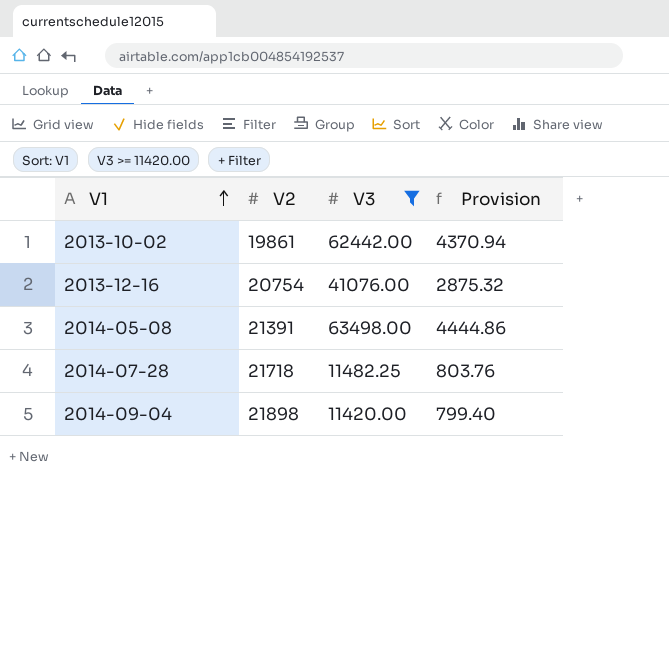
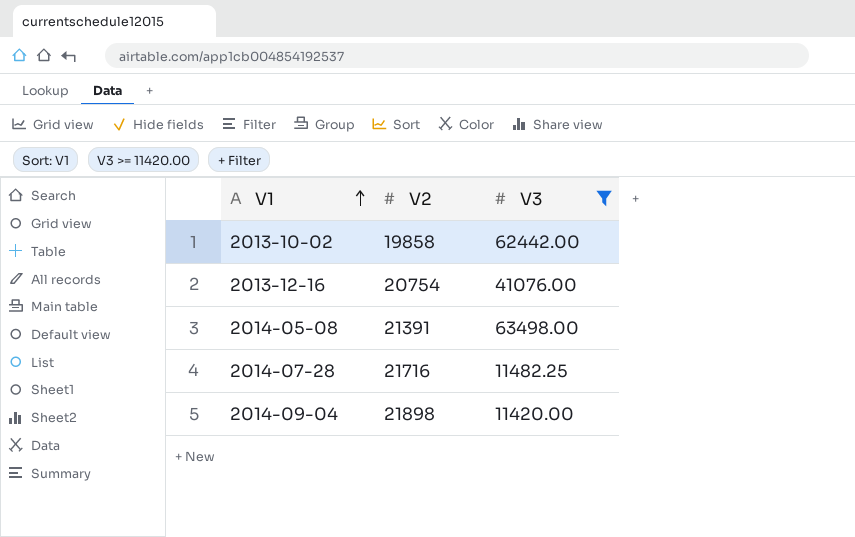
column Provision | formula: [V3] * 0.07 -> none
2013-10-02 | V2: 19861 -> 19858
2014-07-28 | V2: 21718 -> 21716

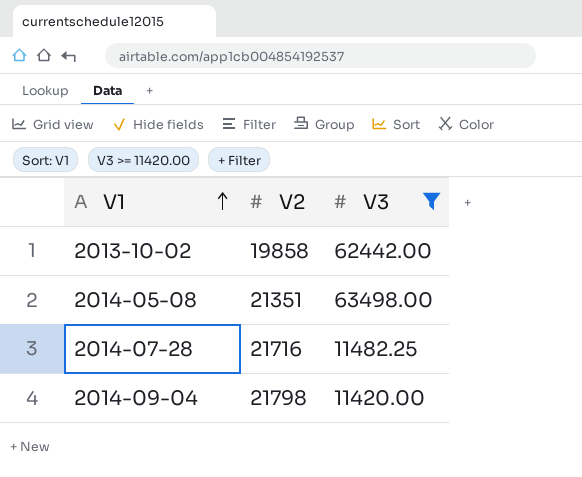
row 2013-12-16: 20754 | 41076.00 -> none
2014-05-08 | V2: 21391 -> 21351
2014-09-04 | V2: 21898 -> 21798

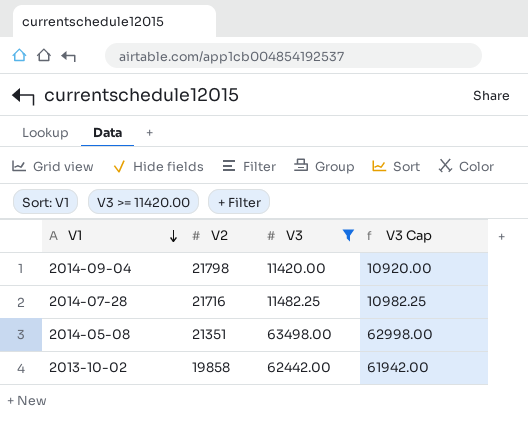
row order: V1 ascending -> V1 descending
column V3 Cap | formula: none -> [V3] - 500

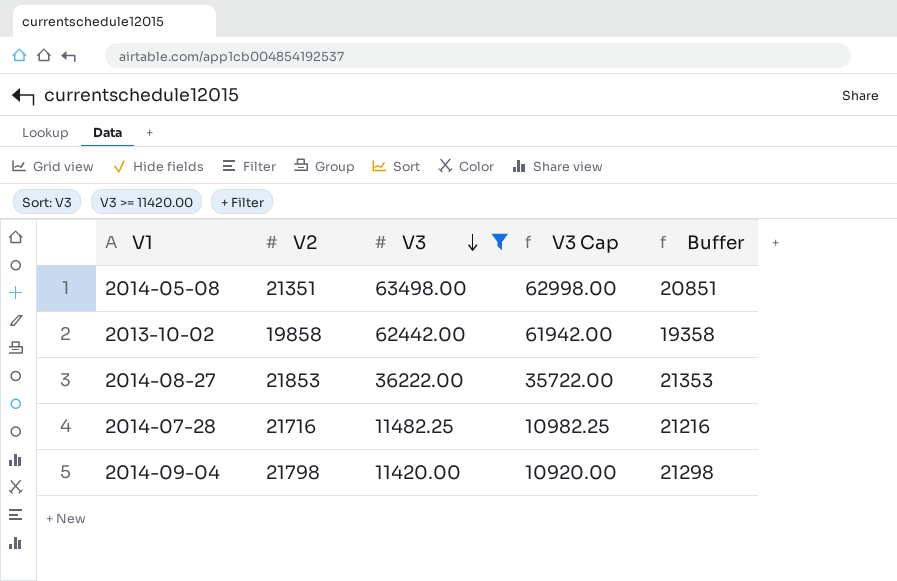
row order: V1 descending -> V3 descending
column Buffer | formula: none -> [V2] - 500
row 2014-08-27: none -> 21853 | 36222.00 | 35722.00 | 21353

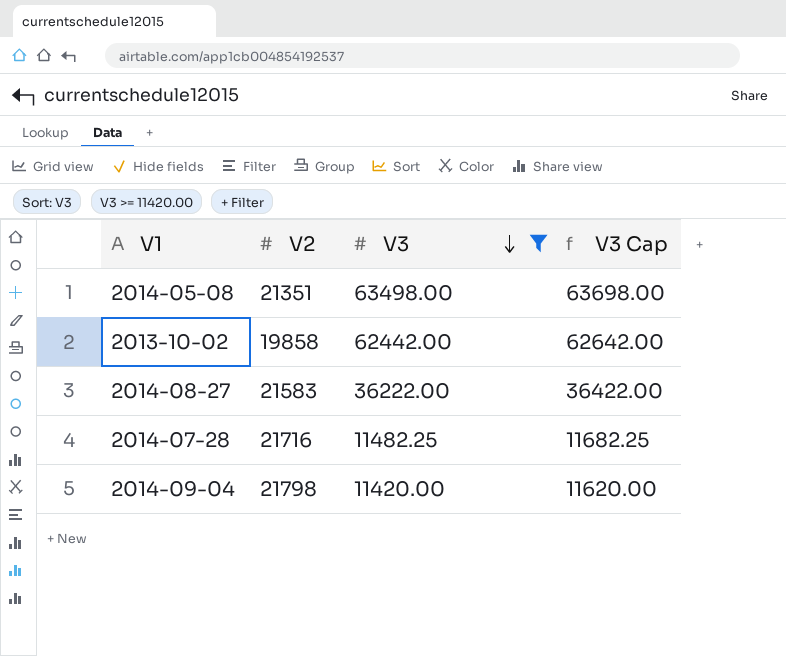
column Buffer | formula: [V2] - 500 -> none
column V3 Cap | formula: [V3] - 500 -> [V3] + 200
2014-08-27 | V2: 21853 -> 21583

